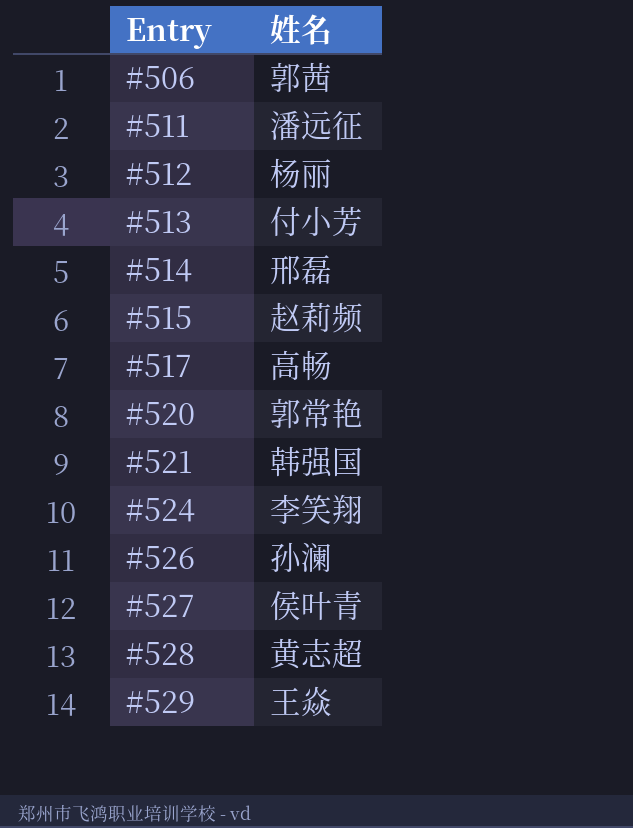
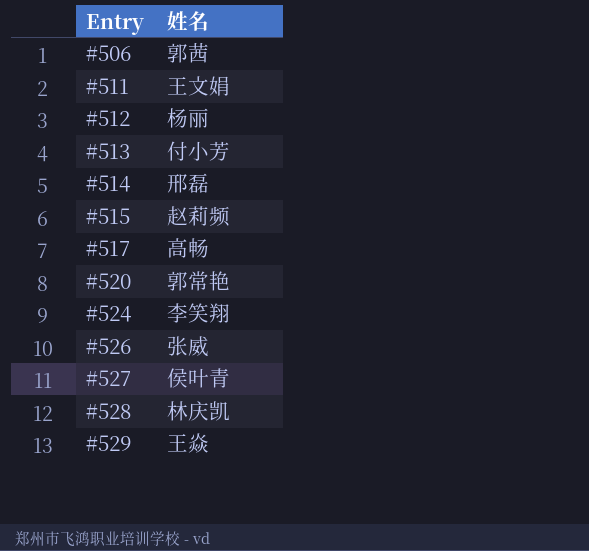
row #521: 韩强国 -> none
#511 | 姓名: 潘远征 -> 王文娟
#526 | 姓名: 孙澜 -> 张威
#528 | 姓名: 黄志超 -> 林庆凯

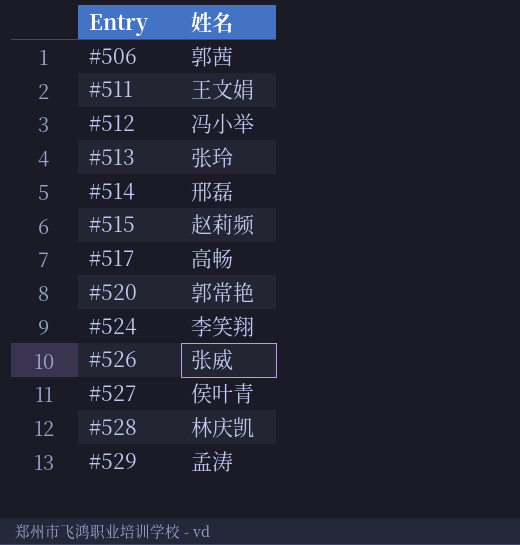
#512 | 姓名: 杨丽 -> 冯小举
#513 | 姓名: 付小芳 -> 张玲
#529 | 姓名: 王焱 -> 孟涛

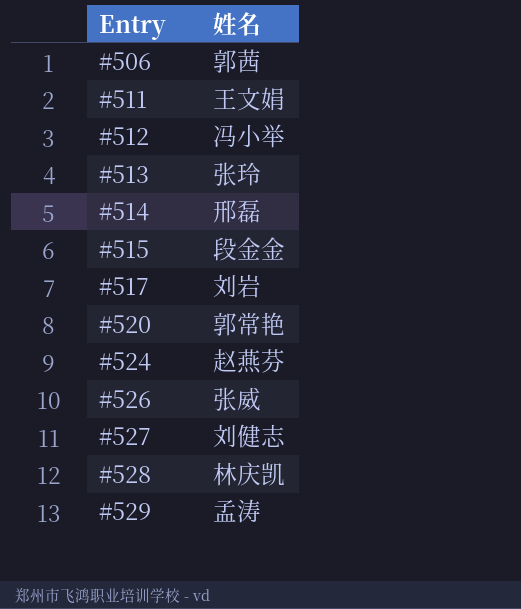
#515 | 姓名: 赵莉频 -> 段金金
#517 | 姓名: 高畅 -> 刘岩
#524 | 姓名: 李笑翔 -> 赵燕芬
#527 | 姓名: 侯叶青 -> 刘健志

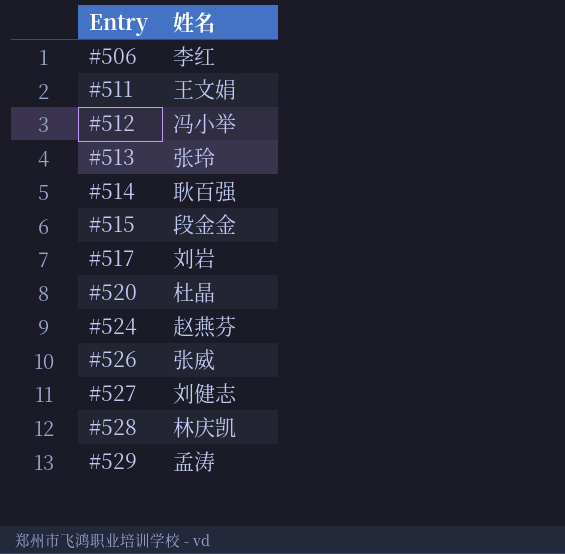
#506 | 姓名: 郭茜 -> 李红
#514 | 姓名: 邢磊 -> 耿百强
#520 | 姓名: 郭常艳 -> 杜晶

